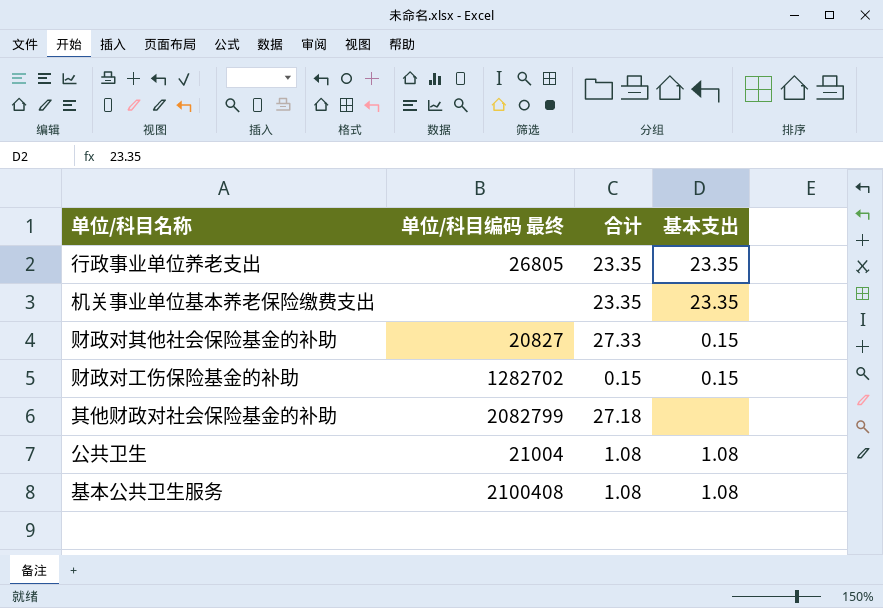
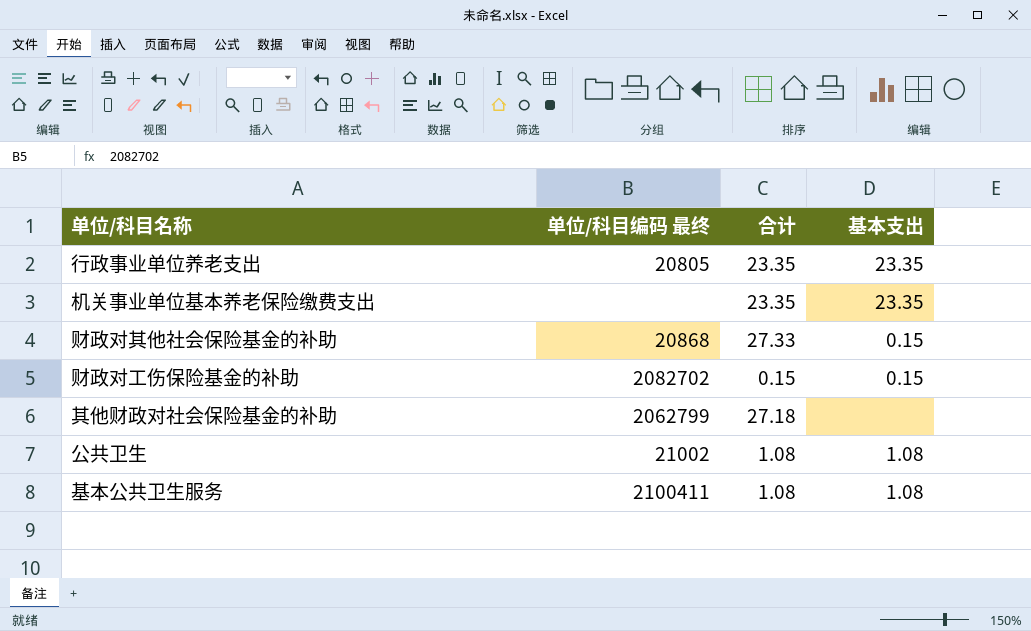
行政事业单位养老支出 | 单位/科目编码 最终: 26805 -> 20805
财政对其他社会保险基金的补助 | 单位/科目编码 最终: 20827 -> 20868
财政对工伤保险基金的补助 | 单位/科目编码 最终: 1282702 -> 2082702
其他财政对社会保险基金的补助 | 单位/科目编码 最终: 2082799 -> 2062799
公共卫生 | 单位/科目编码 最终: 21004 -> 21002
基本公共卫生服务 | 单位/科目编码 最终: 2100408 -> 2100411

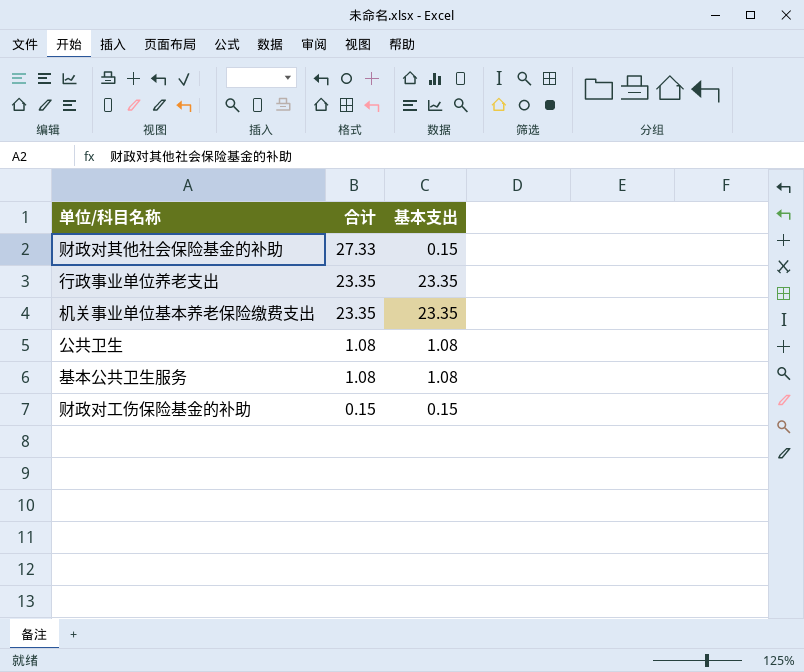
row order: none -> 合计 descending
column 单位/科目编码 最终 | position: 2 -> none
row 其他财政对社会保险基金的补助: 2062799 | 27.18 | none -> none

